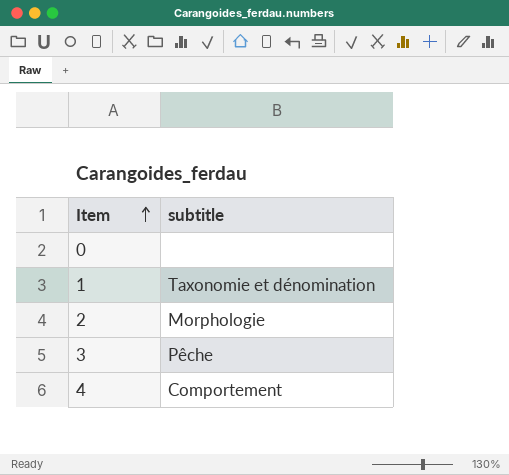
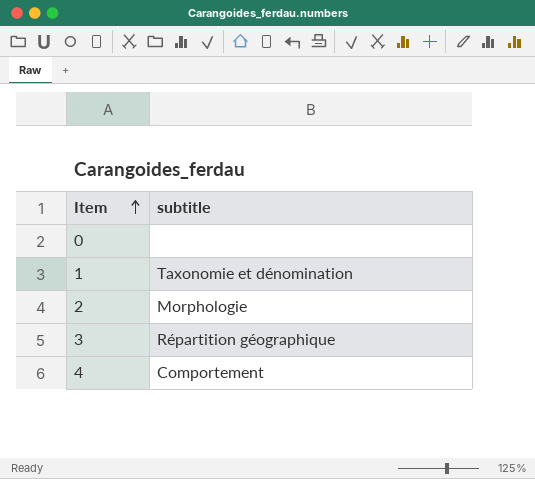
3 | subtitle: Pêche -> Répartition géographique

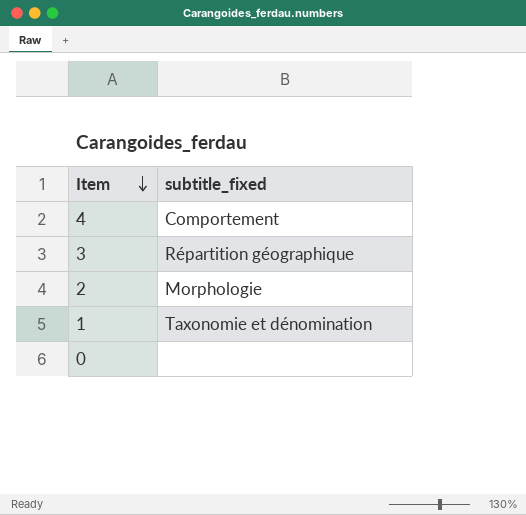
row order: Item ascending -> Item descending
column name: subtitle -> subtitle_fixed

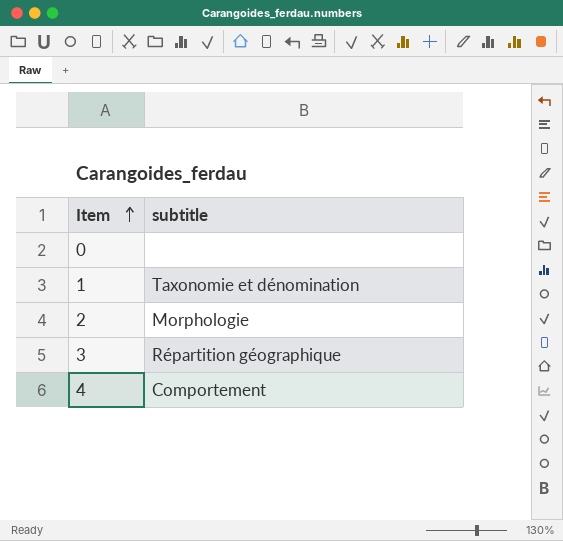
row order: Item descending -> Item ascending
column name: subtitle_fixed -> subtitle

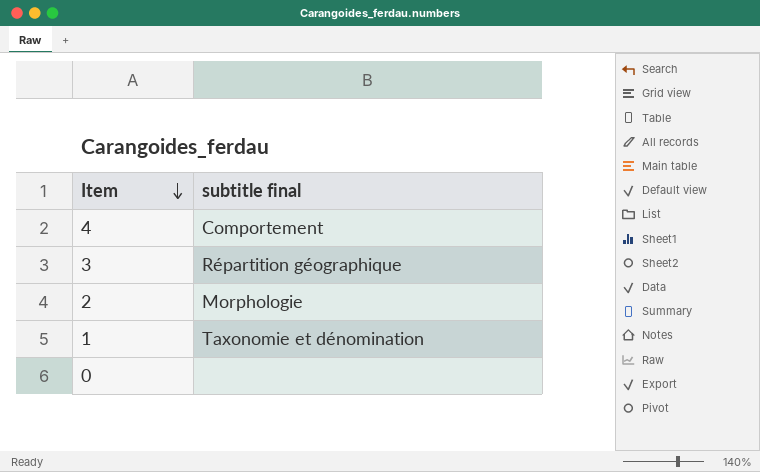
row order: Item ascending -> Item descending
column name: subtitle -> subtitle final

